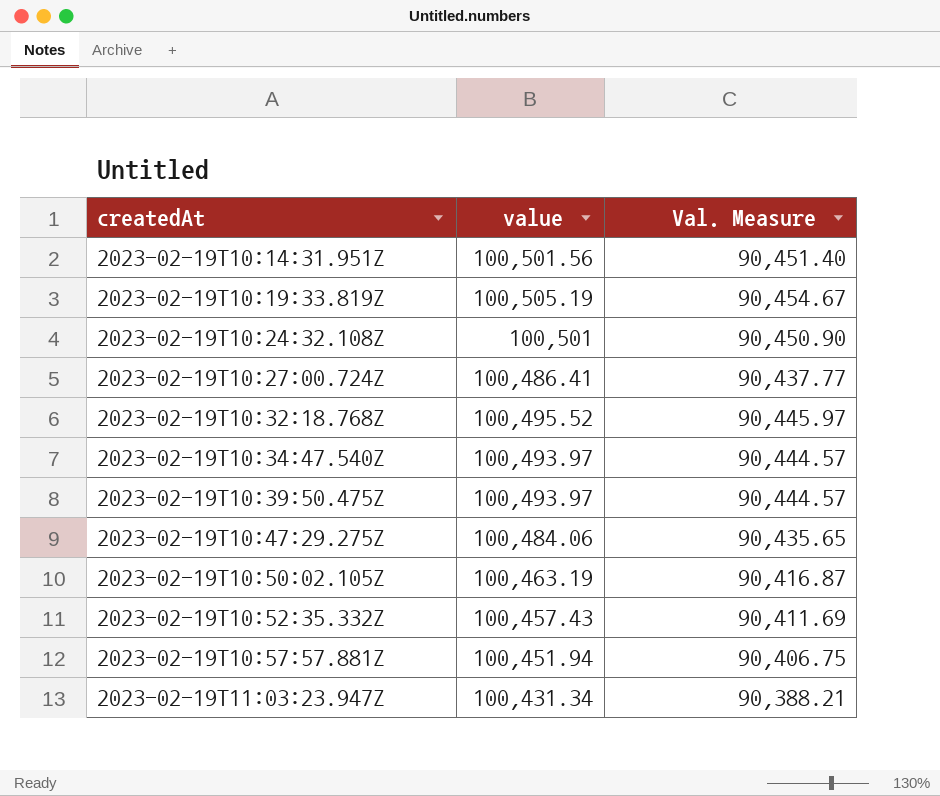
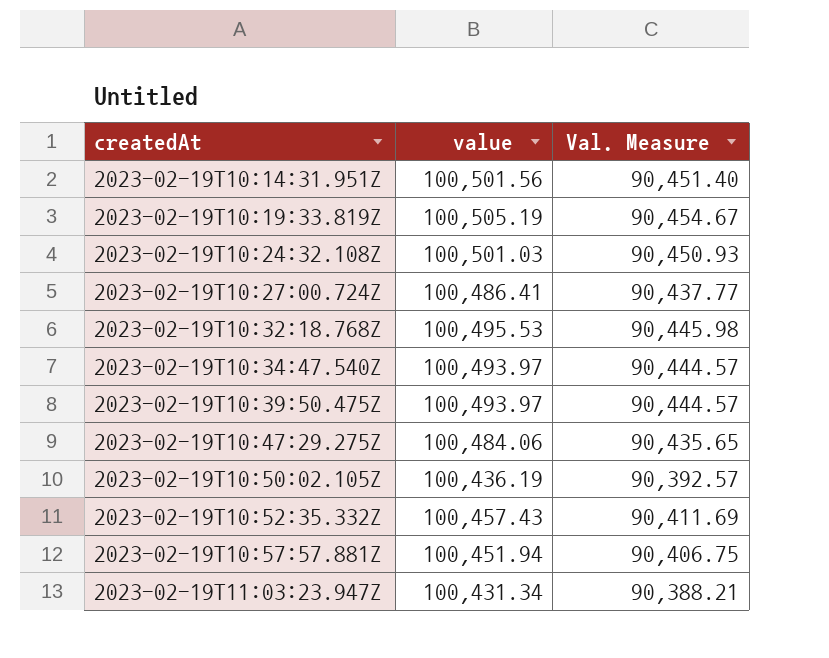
2023-02-19T10:24:32.108Z | value: 100,501 -> 100,501.03
2023-02-19T10:24:32.108Z | Val. Measure: 90,450.90 -> 90,450.93
2023-02-19T10:32:18.768Z | value: 100,495.52 -> 100,495.53
2023-02-19T10:32:18.768Z | Val. Measure: 90,445.97 -> 90,445.98
2023-02-19T10:50:02.105Z | value: 100,463.19 -> 100,436.19
2023-02-19T10:50:02.105Z | Val. Measure: 90,416.87 -> 90,392.57

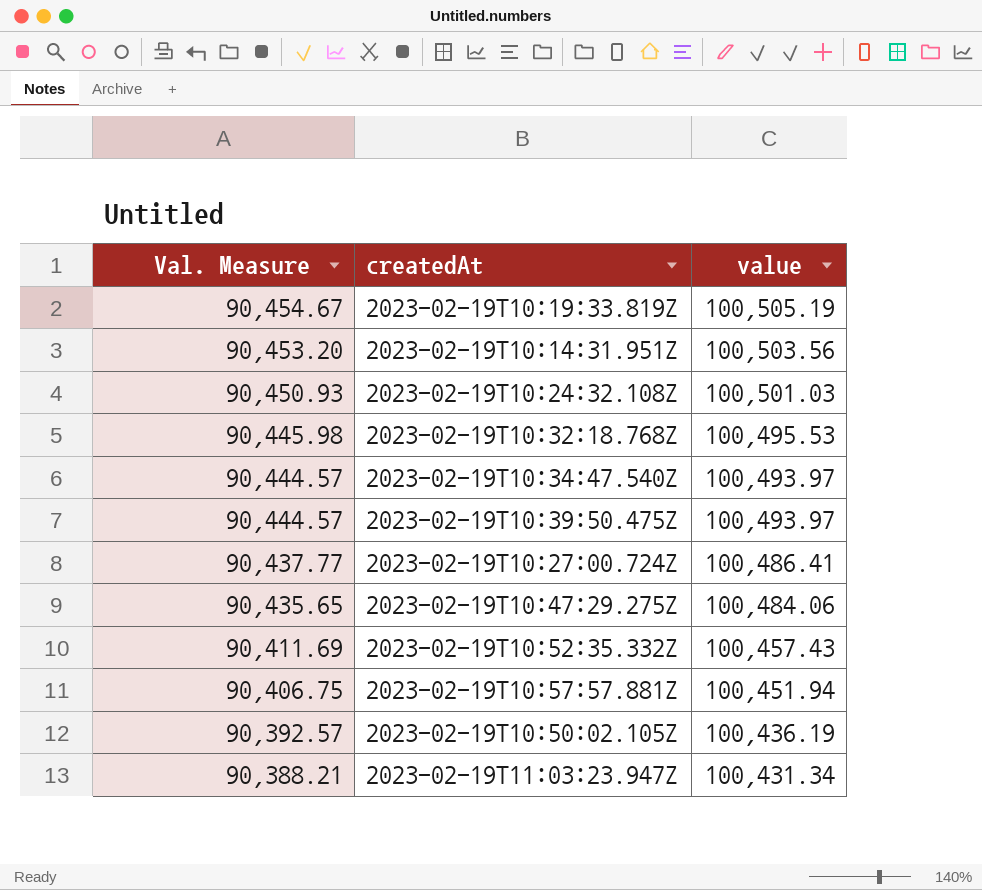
row order: createdAt ascending -> Val. Measure descending
column Val. Measure | position: 3 -> 1
2023-02-19T10:14:31.951Z | Val. Measure: 90,451.40 -> 90,453.20
2023-02-19T10:14:31.951Z | value: 100,501.56 -> 100,503.56

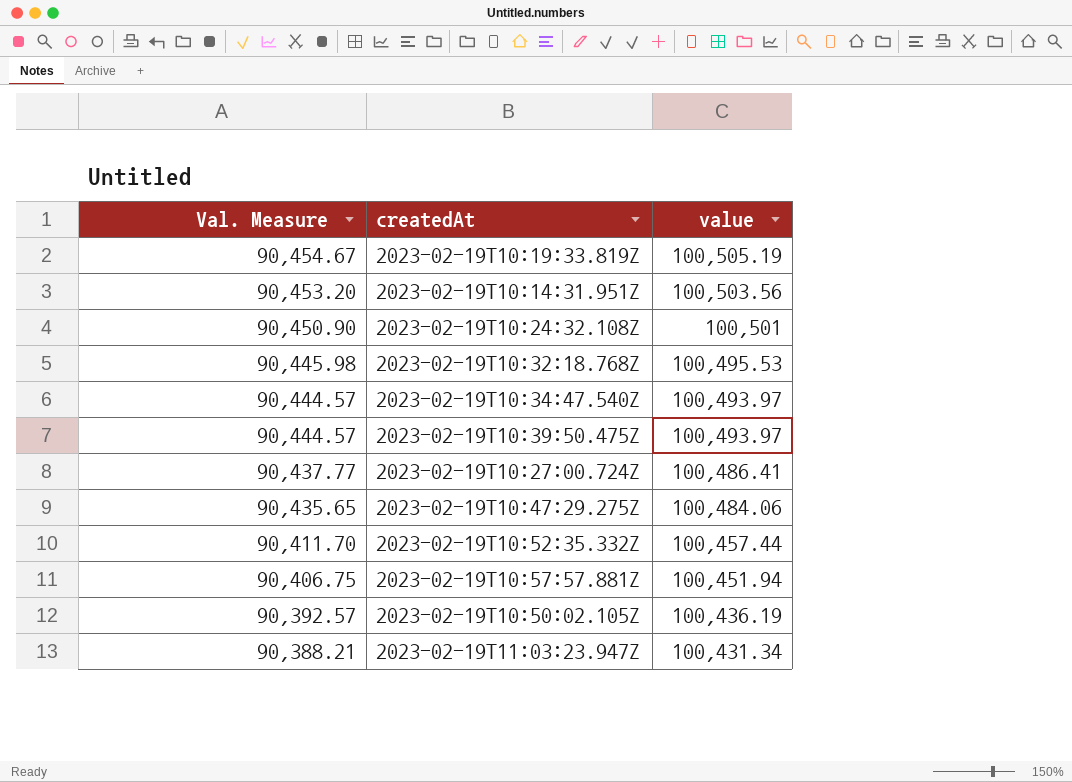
2023-02-19T10:24:32.108Z | Val. Measure: 90,450.93 -> 90,450.90
2023-02-19T10:24:32.108Z | value: 100,501.03 -> 100,501
2023-02-19T10:52:35.332Z | Val. Measure: 90,411.69 -> 90,411.70
2023-02-19T10:52:35.332Z | value: 100,457.43 -> 100,457.44

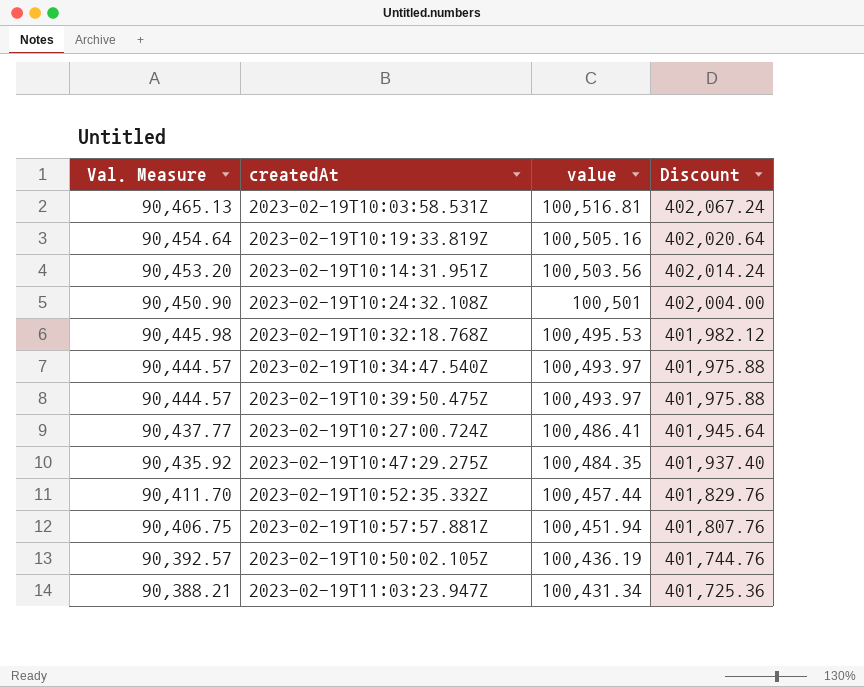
column Discount | formula: none -> [value] * 4
row 2023-02-19T10:03:58.531Z: none -> 90,465.13 | 100,516.81 | 402,067.24
2023-02-19T10:19:33.819Z | Val. Measure: 90,454.67 -> 90,454.64
2023-02-19T10:19:33.819Z | value: 100,505.19 -> 100,505.16
2023-02-19T10:47:29.275Z | Val. Measure: 90,435.65 -> 90,435.92
2023-02-19T10:47:29.275Z | value: 100,484.06 -> 100,484.35

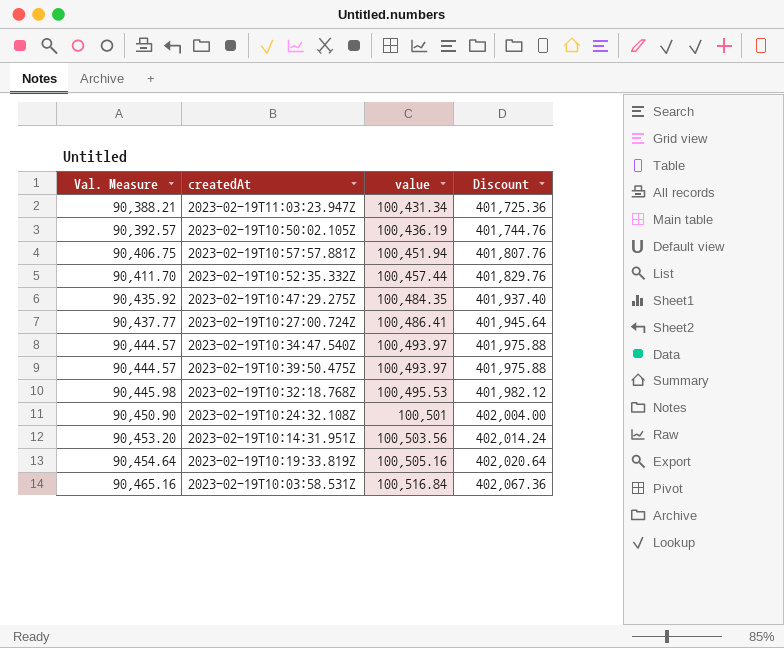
row order: Val. Measure descending -> Val. Measure ascending
2023-02-19T10:03:58.531Z | Val. Measure: 90,465.13 -> 90,465.16
2023-02-19T10:03:58.531Z | value: 100,516.81 -> 100,516.84
2023-02-19T10:03:58.531Z | Discount: 402,067.24 -> 402,067.36

